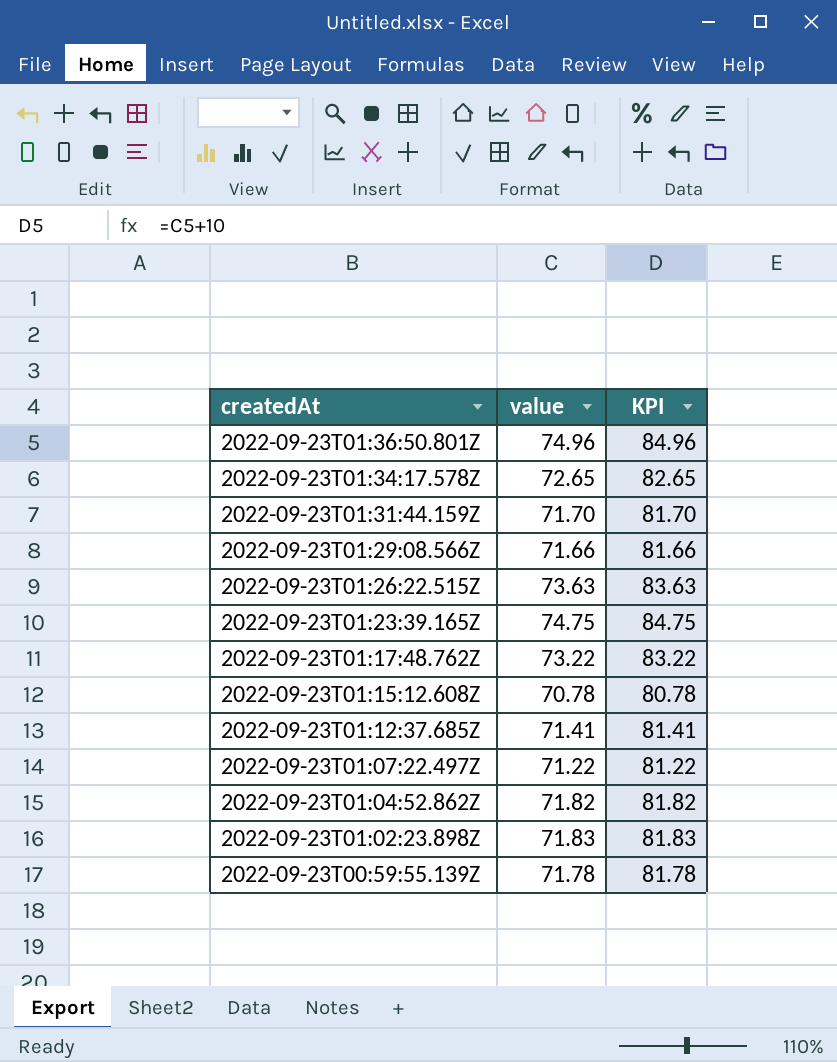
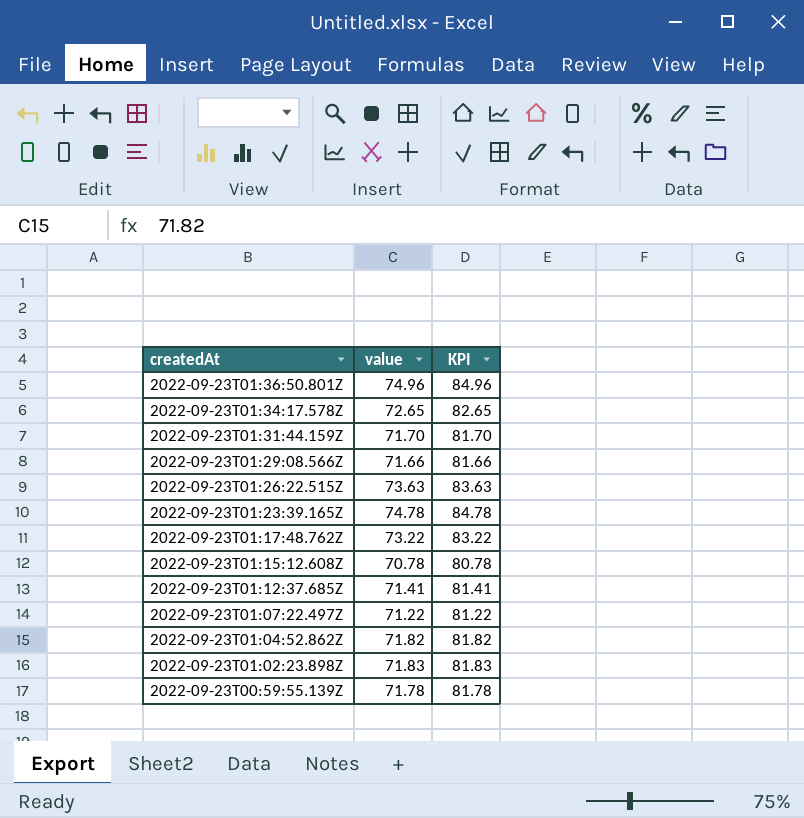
2022-09-23T01:23:39.165Z | value: 74.75 -> 74.78
2022-09-23T01:23:39.165Z | KPI: 84.75 -> 84.78

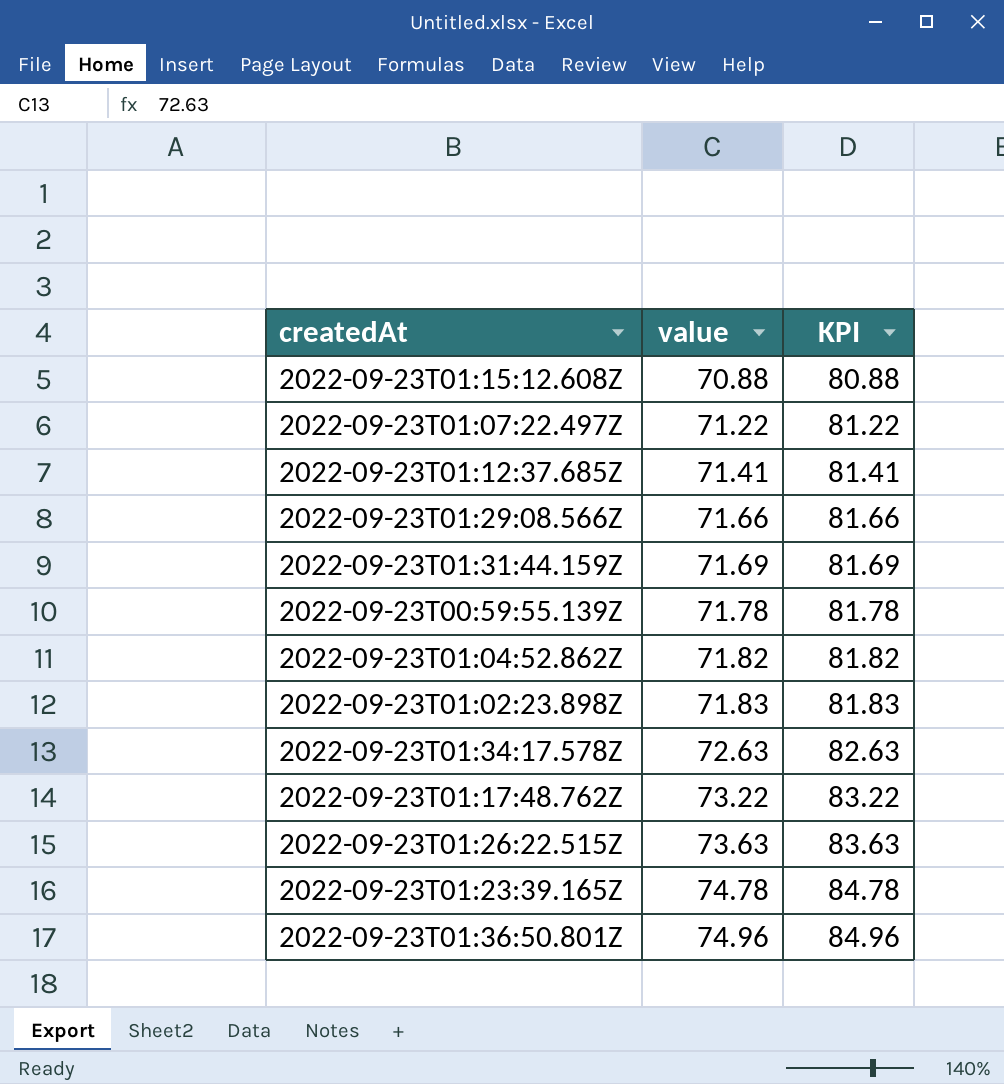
row order: createdAt descending -> value ascending
2022-09-23T01:15:12.608Z | value: 70.78 -> 70.88
2022-09-23T01:15:12.608Z | KPI: 80.78 -> 80.88
2022-09-23T01:31:44.159Z | value: 71.70 -> 71.69
2022-09-23T01:31:44.159Z | KPI: 81.70 -> 81.69
2022-09-23T01:34:17.578Z | value: 72.65 -> 72.63
2022-09-23T01:34:17.578Z | KPI: 82.65 -> 82.63

